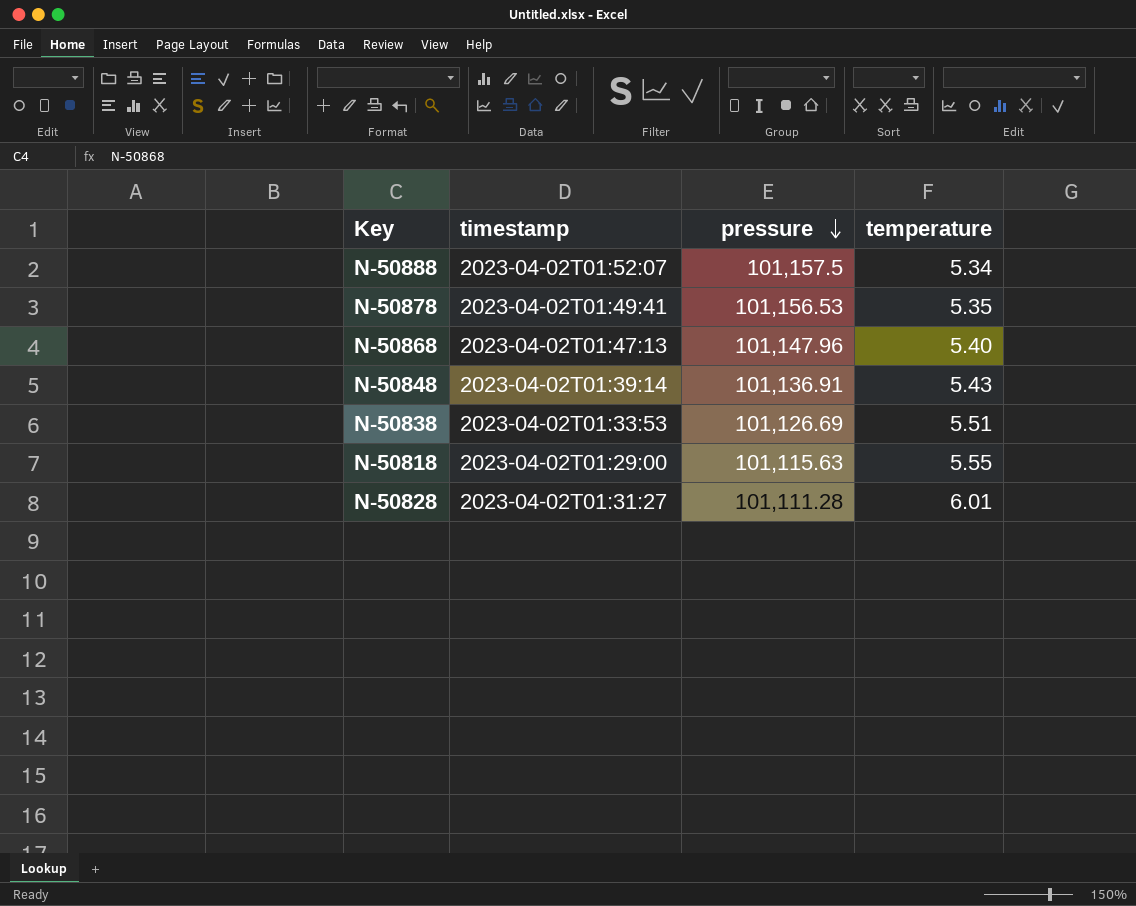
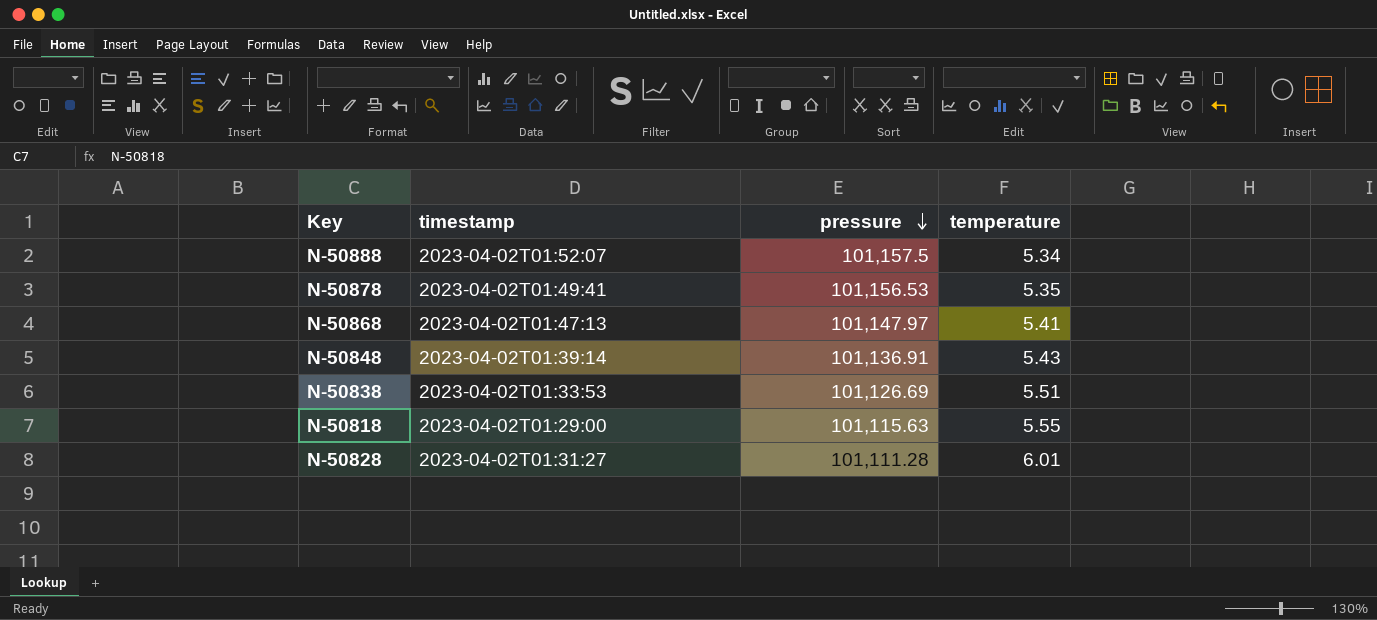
N-50868 | pressure: 101,147.96 -> 101,147.97
N-50868 | temperature: 5.40 -> 5.41

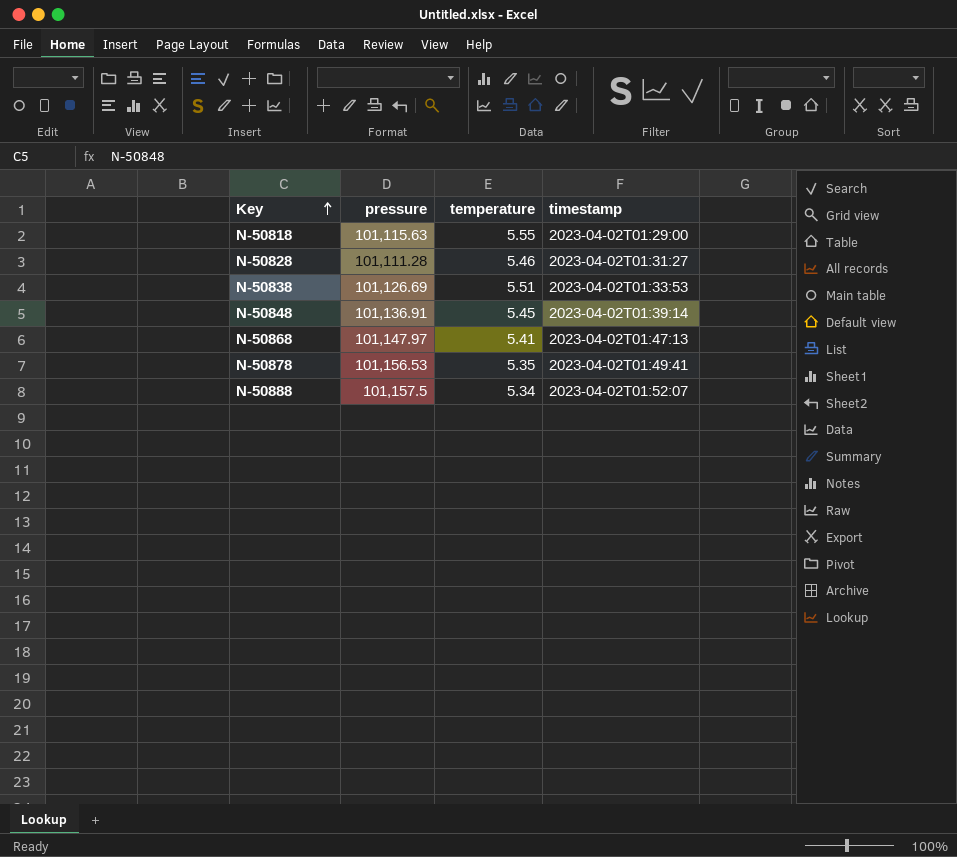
row order: pressure descending -> Key ascending
column timestamp | position: 2 -> 4
N-50828 | temperature: 6.01 -> 5.46
N-50848 | temperature: 5.43 -> 5.45

